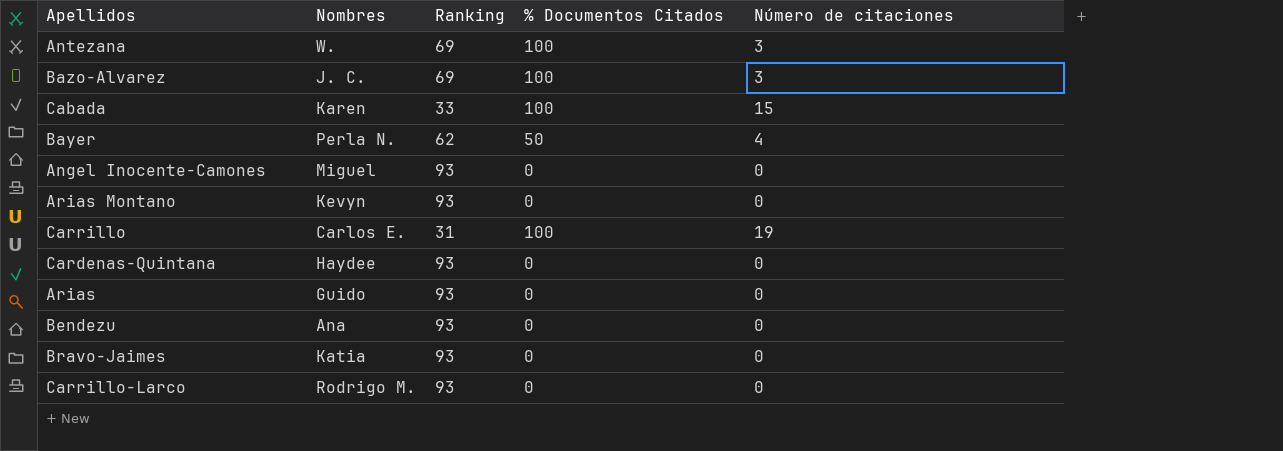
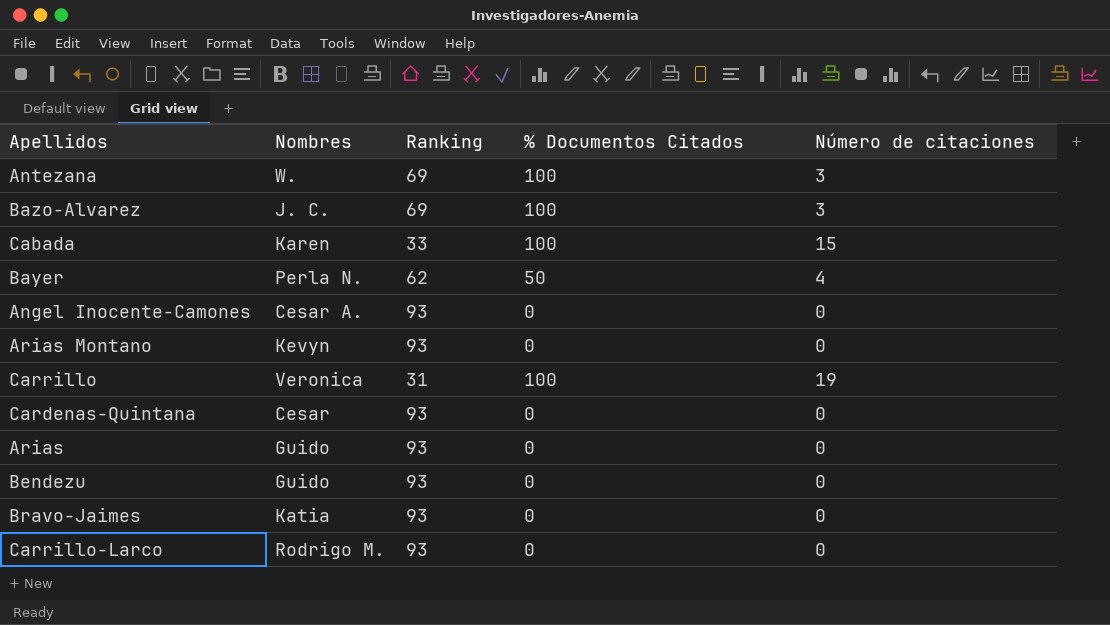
Angel Inocente-Camones | Nombres: Miguel -> Cesar A.
Carrillo | Nombres: Carlos E. -> Veronica
Cardenas-Quintana | Nombres: Haydee -> Cesar
Bendezu | Nombres: Ana -> Guido

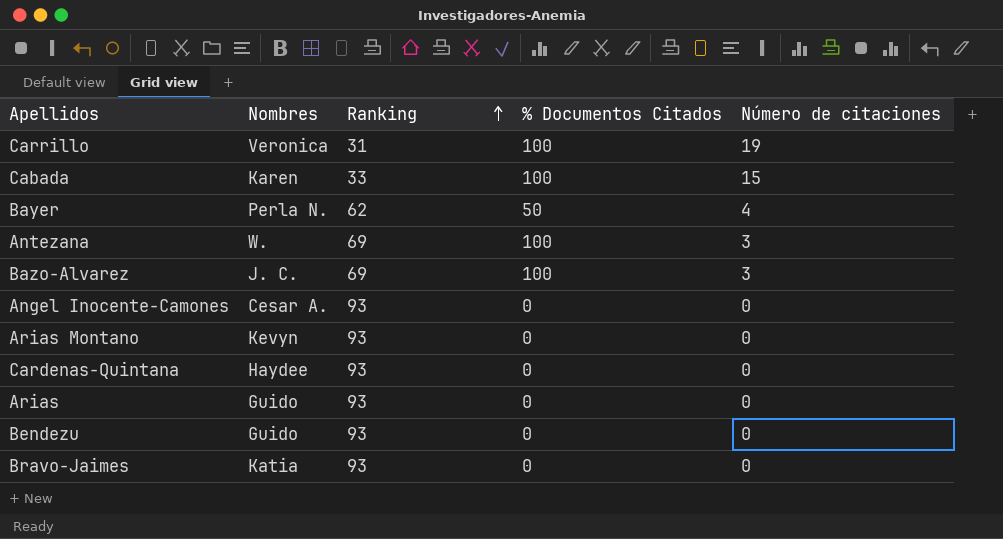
row order: none -> Ranking ascending
row Carrillo-Larco: Rodrigo M. | 93 | 0 | 0 -> none
Cardenas-Quintana | Nombres: Cesar -> Haydee

